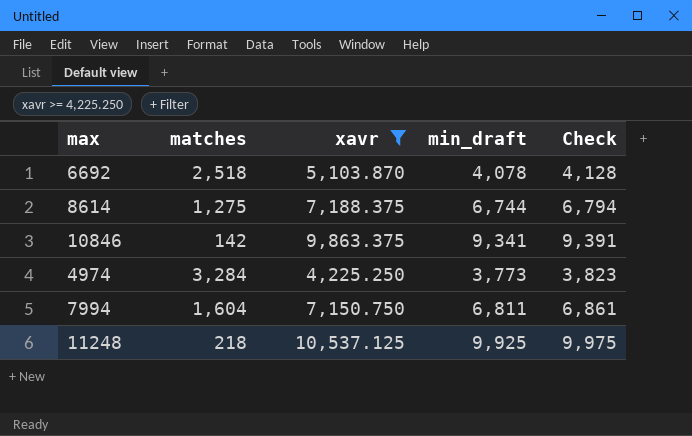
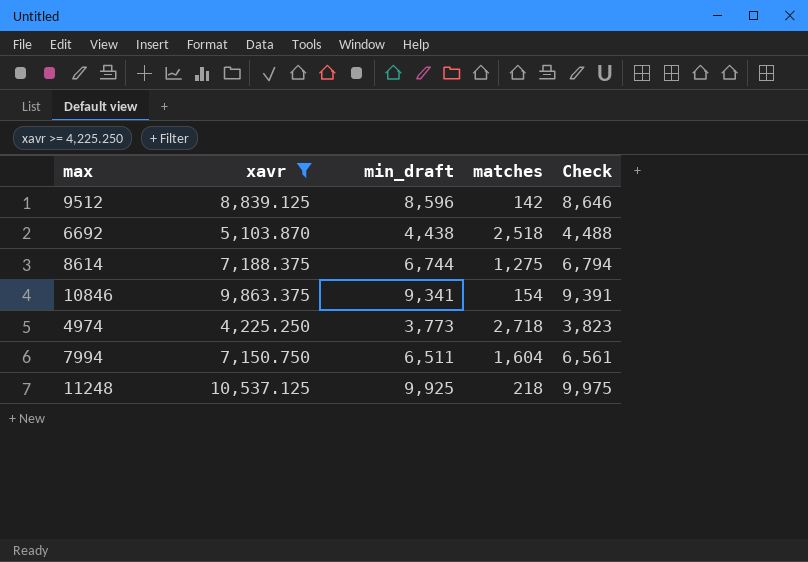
column matches | position: 2 -> 4
row 9512: none -> 8,839.125 | 8,596 | 142 | 8,646
6692 | min_draft: 4,078 -> 4,438
6692 | Check: 4,128 -> 4,488
10846 | matches: 142 -> 154
4974 | matches: 3,284 -> 2,718
7994 | min_draft: 6,811 -> 6,511
7994 | Check: 6,861 -> 6,561

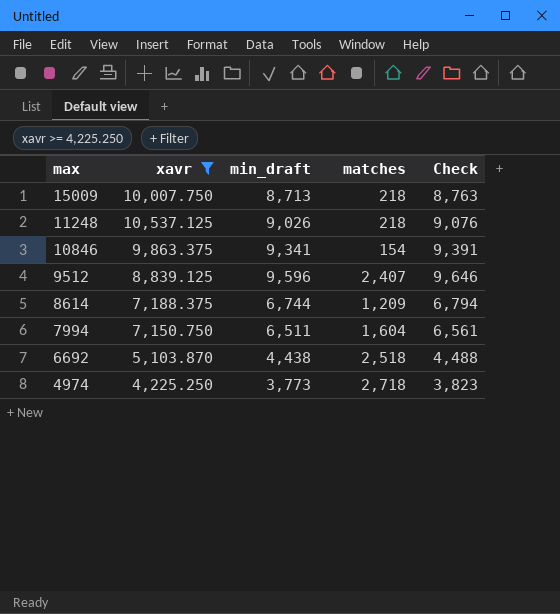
row order: none -> max descending
row 15009: none -> 10,007.750 | 8,713 | 218 | 8,763
11248 | min_draft: 9,925 -> 9,026
11248 | Check: 9,975 -> 9,076
9512 | min_draft: 8,596 -> 9,596
9512 | matches: 142 -> 2,407
9512 | Check: 8,646 -> 9,646
8614 | matches: 1,275 -> 1,209

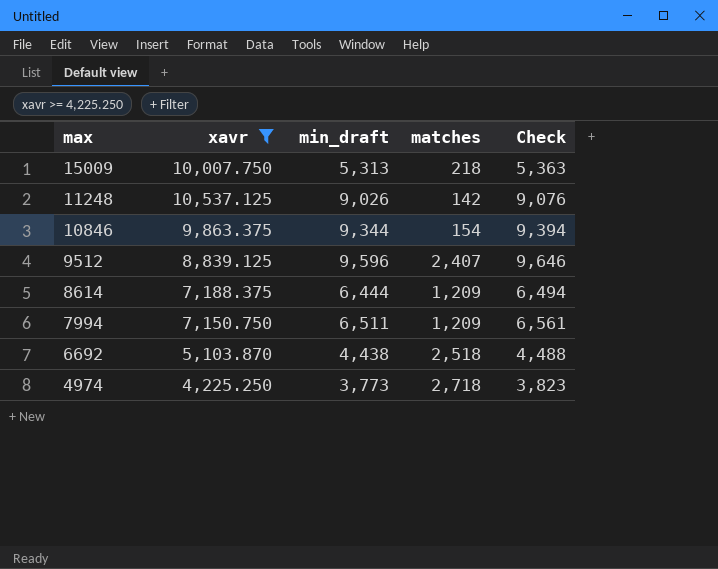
15009 | min_draft: 8,713 -> 5,313
15009 | Check: 8,763 -> 5,363
11248 | matches: 218 -> 142
10846 | min_draft: 9,341 -> 9,344
10846 | Check: 9,391 -> 9,394
8614 | min_draft: 6,744 -> 6,444
8614 | Check: 6,794 -> 6,494
7994 | matches: 1,604 -> 1,209

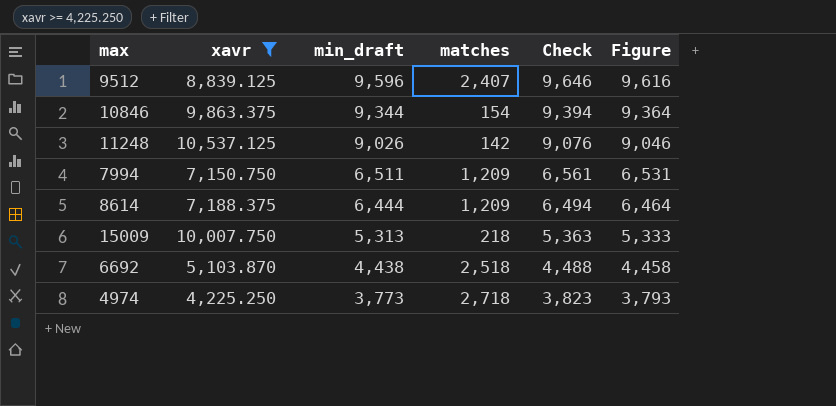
row order: max descending -> min_draft descending
column Figure | formula: none -> [min_draft] + 20

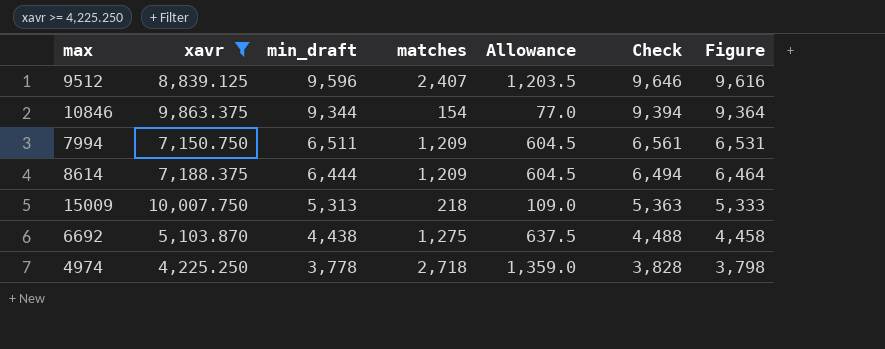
column Allowance | formula: none -> [matches] * 0.5
row 11248: 10,537.125 | 9,026 | 142 | 9,076 | 9,046 -> none
6692 | matches: 2,518 -> 1,275
4974 | min_draft: 3,773 -> 3,778
4974 | Check: 3,823 -> 3,828
4974 | Figure: 3,793 -> 3,798

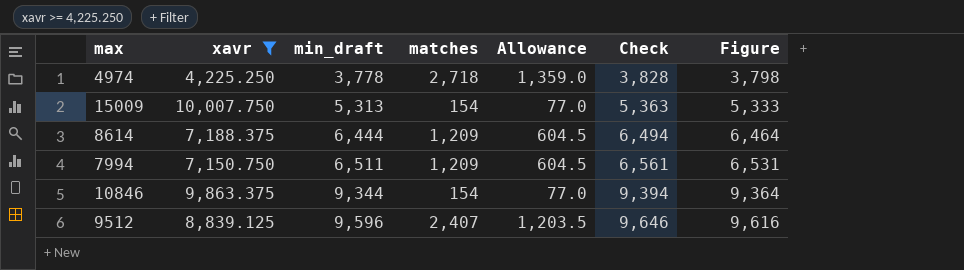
row order: min_draft descending -> min_draft ascending
row 6692: 5,103.870 | 4,438 | 1,275 | 637.5 | 4,488 | 4,458 -> none
15009 | matches: 218 -> 154
15009 | Allowance: 109.0 -> 77.0

